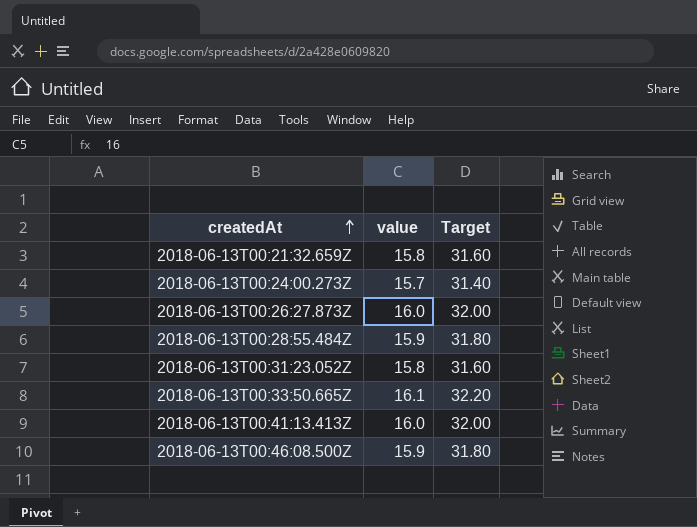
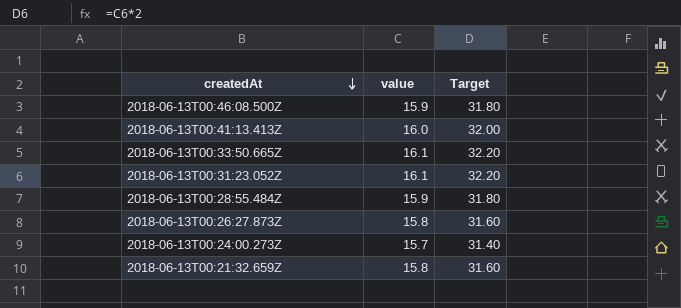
row order: createdAt ascending -> createdAt descending
2018-06-13T00:31:23.052Z | value: 15.8 -> 16.1
2018-06-13T00:31:23.052Z | Target: 31.60 -> 32.20
2018-06-13T00:26:27.873Z | value: 16.0 -> 15.8
2018-06-13T00:26:27.873Z | Target: 32.00 -> 31.60

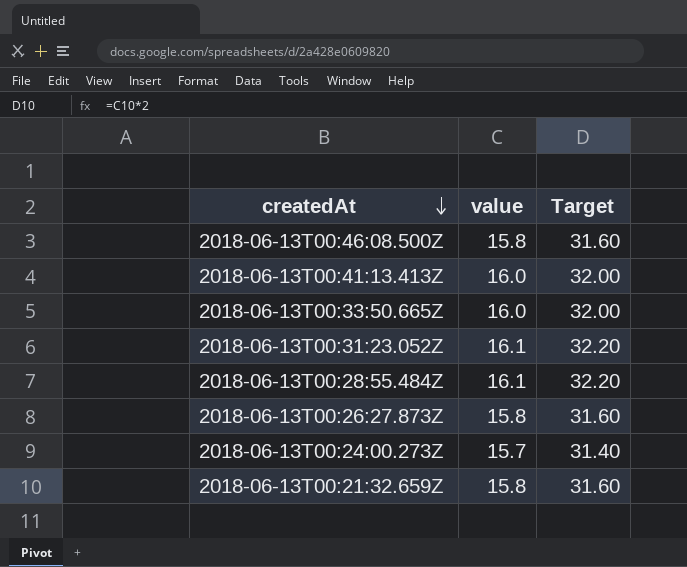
2018-06-13T00:46:08.500Z | value: 15.9 -> 15.8
2018-06-13T00:46:08.500Z | Target: 31.80 -> 31.60
2018-06-13T00:33:50.665Z | value: 16.1 -> 16.0
2018-06-13T00:33:50.665Z | Target: 32.20 -> 32.00
2018-06-13T00:28:55.484Z | value: 15.9 -> 16.1
2018-06-13T00:28:55.484Z | Target: 31.80 -> 32.20

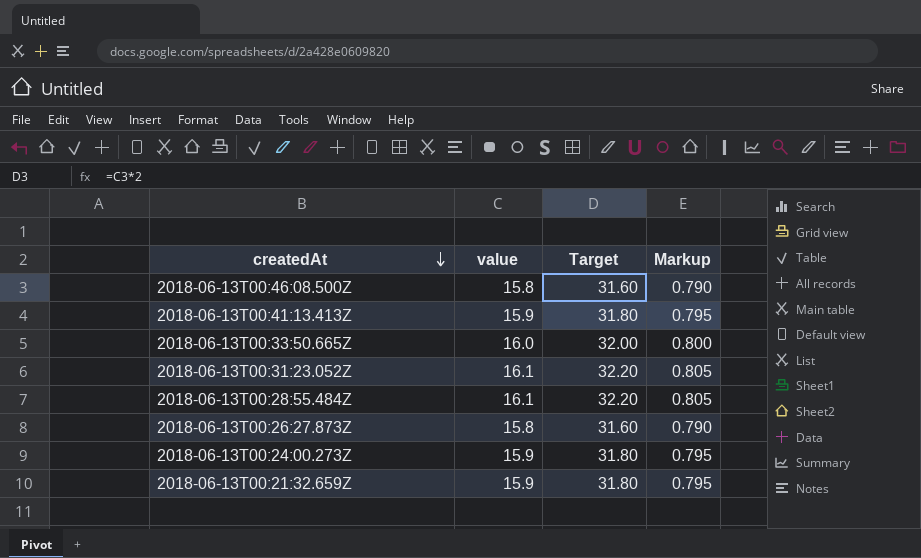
column Markup | formula: none -> [value] * 0.05
2018-06-13T00:41:13.413Z | value: 16.0 -> 15.9
2018-06-13T00:41:13.413Z | Target: 32.00 -> 31.80
2018-06-13T00:24:00.273Z | value: 15.7 -> 15.9
2018-06-13T00:24:00.273Z | Target: 31.40 -> 31.80
2018-06-13T00:21:32.659Z | value: 15.8 -> 15.9
2018-06-13T00:21:32.659Z | Target: 31.60 -> 31.80

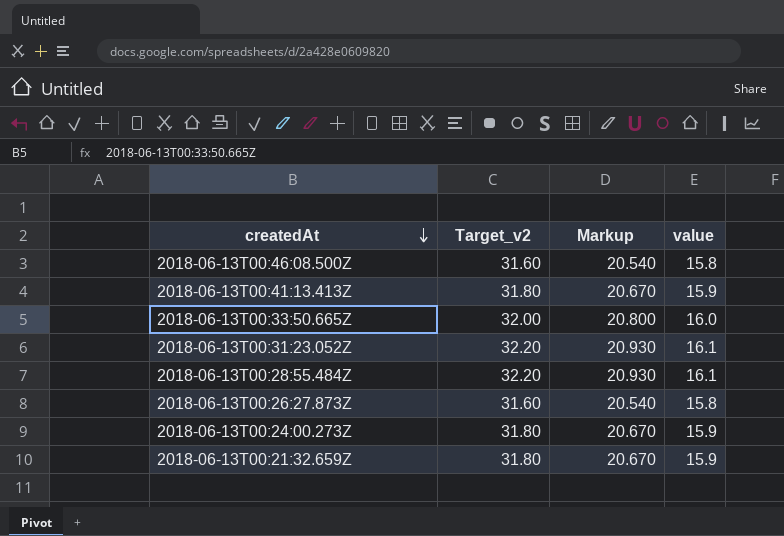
column name: Target -> Target_v2
column Markup | formula: [value] * 0.05 -> [value] * 1.3
column value | position: 2 -> 4

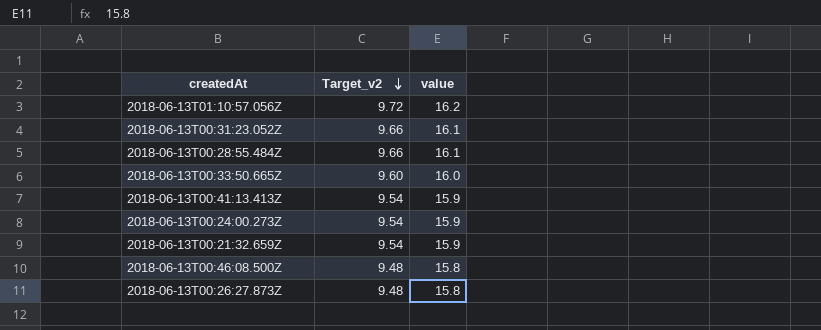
row order: createdAt descending -> Target_v2 descending
column Markup | formula: [value] * 1.3 -> none
column Target_v2 | formula: [value] * 2 -> [value] * 0.6
row 2018-06-13T01:10:57.056Z: none -> 9.72 | 16.2

